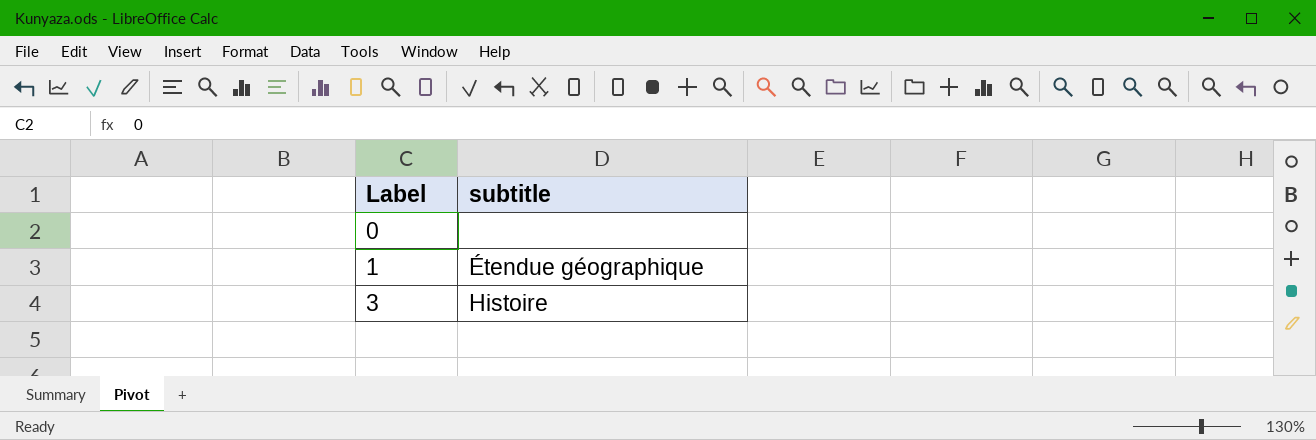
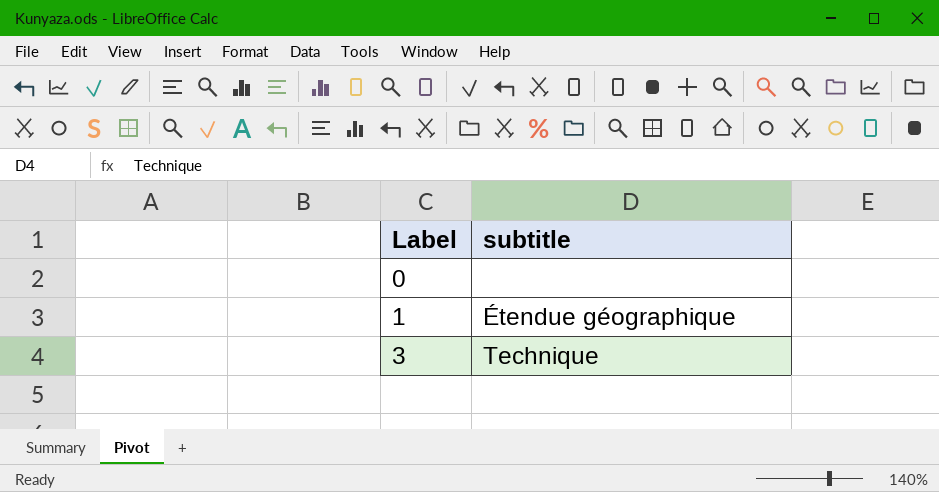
3 | subtitle: Histoire -> Technique

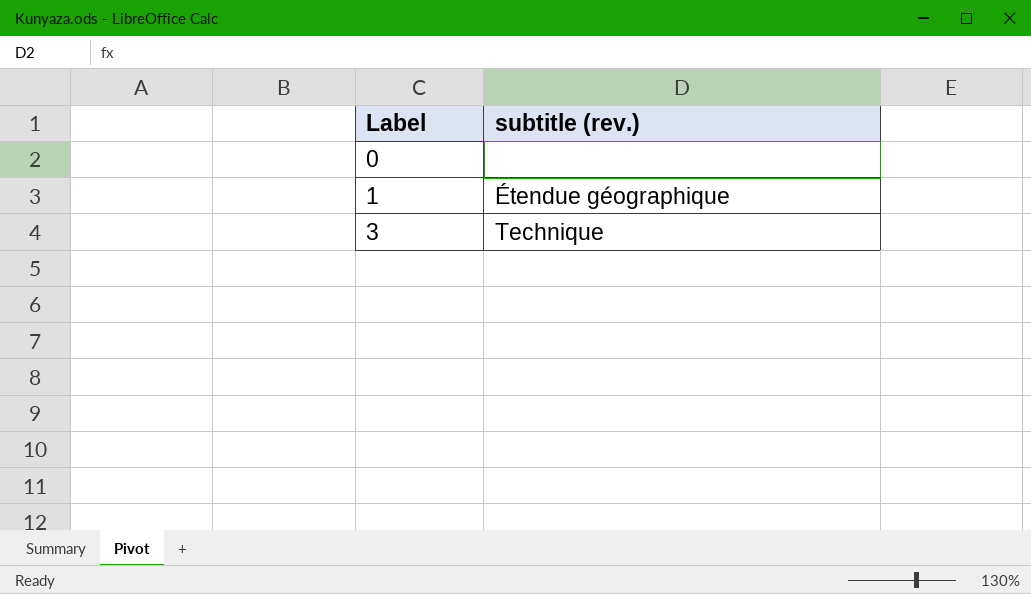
column name: subtitle -> subtitle (rev.)

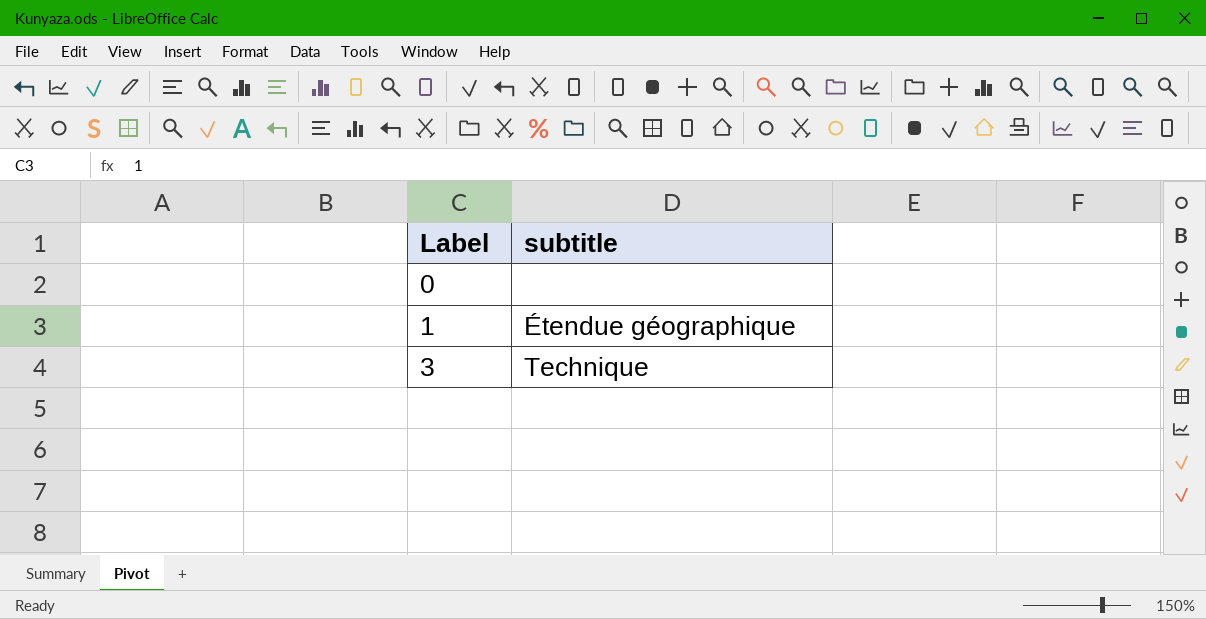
column name: subtitle (rev.) -> subtitle

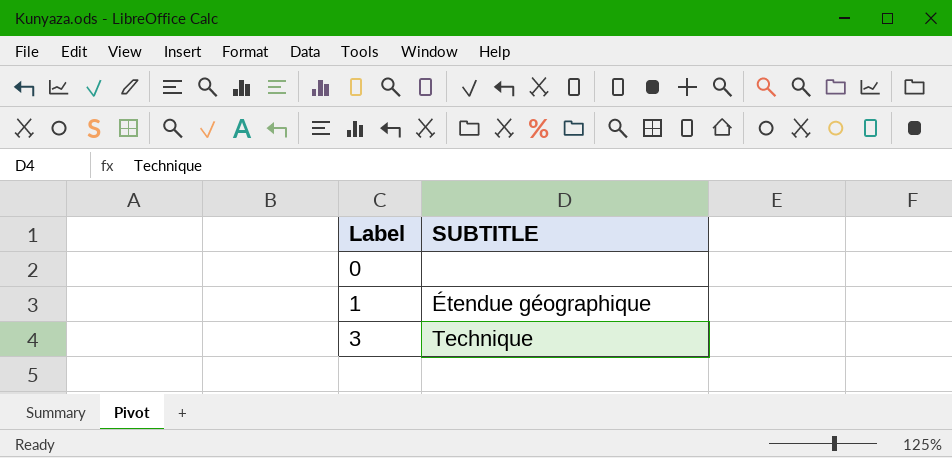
column name: subtitle -> SUBTITLE

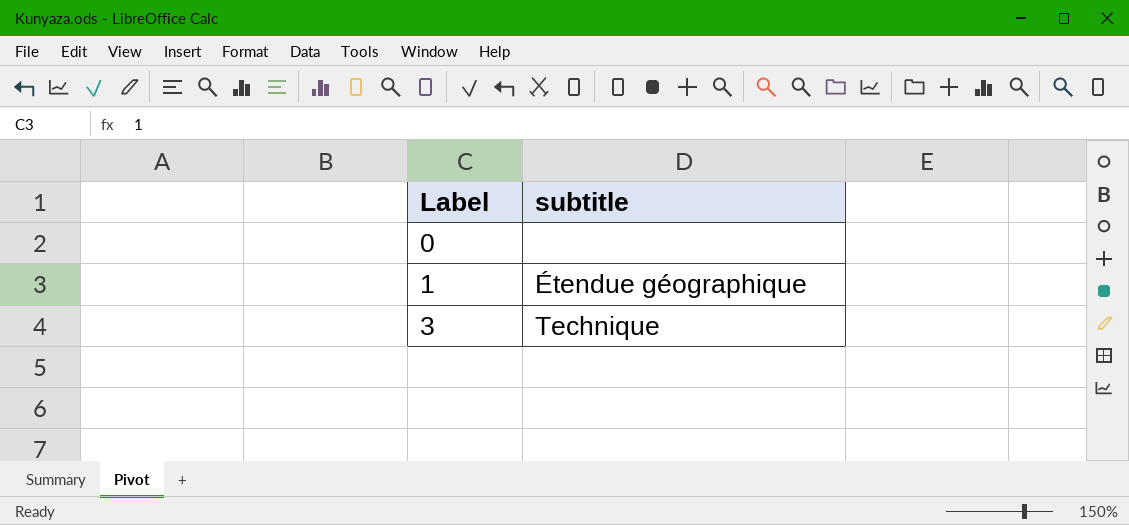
column name: SUBTITLE -> subtitle

